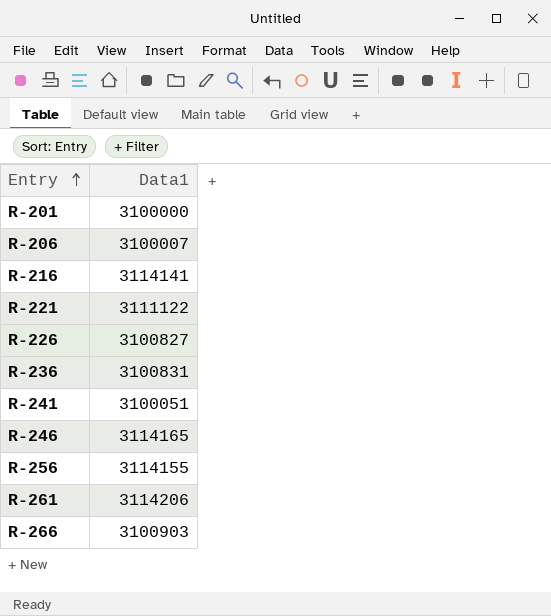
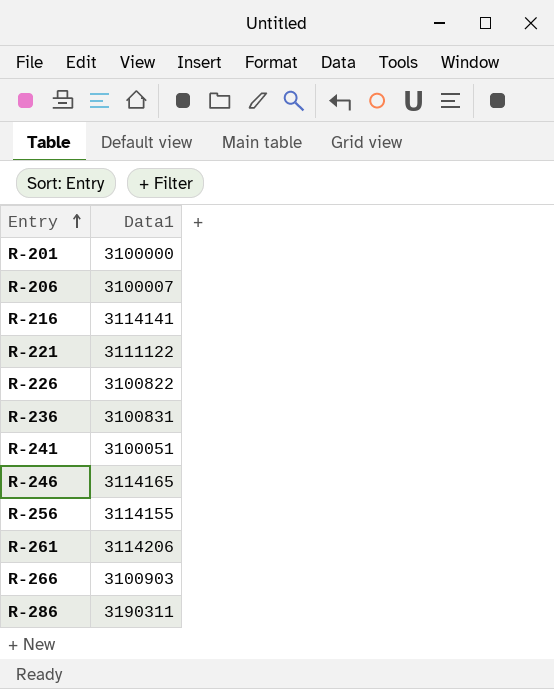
R-226 | Data1: 3100827 -> 3100822
row R-286: none -> 3190311

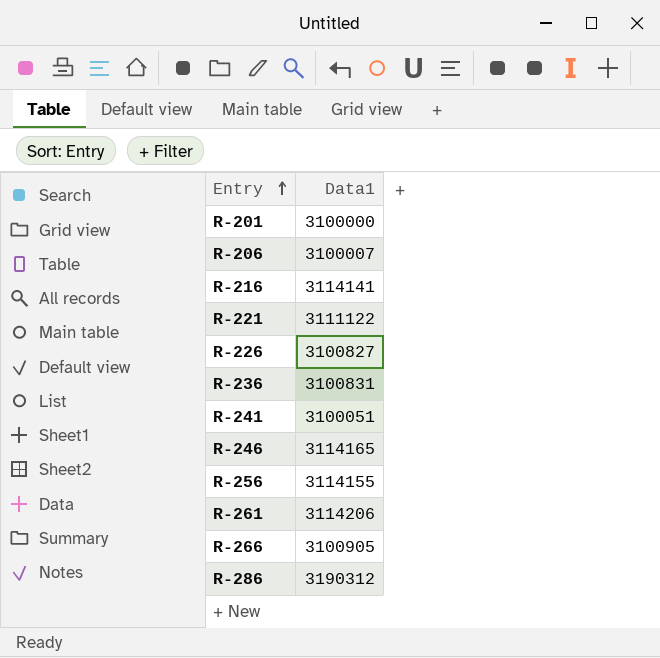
R-226 | Data1: 3100822 -> 3100827
R-266 | Data1: 3100903 -> 3100905
R-286 | Data1: 3190311 -> 3190312

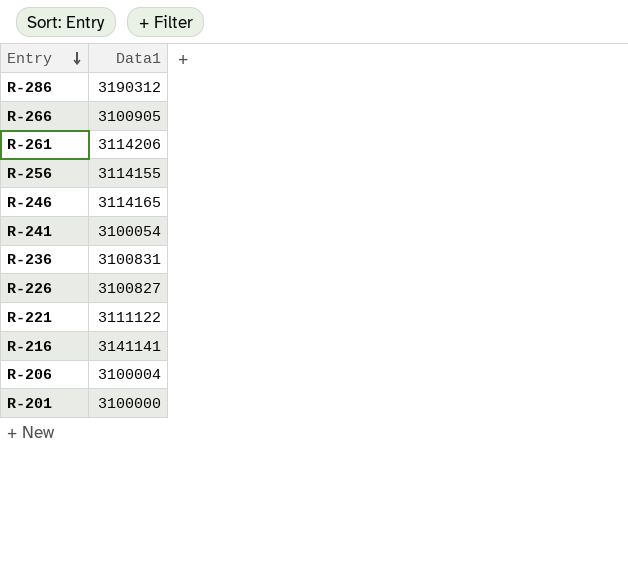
row order: Entry ascending -> Entry descending
R-241 | Data1: 3100051 -> 3100054
R-216 | Data1: 3114141 -> 3141141
R-206 | Data1: 3100007 -> 3100004

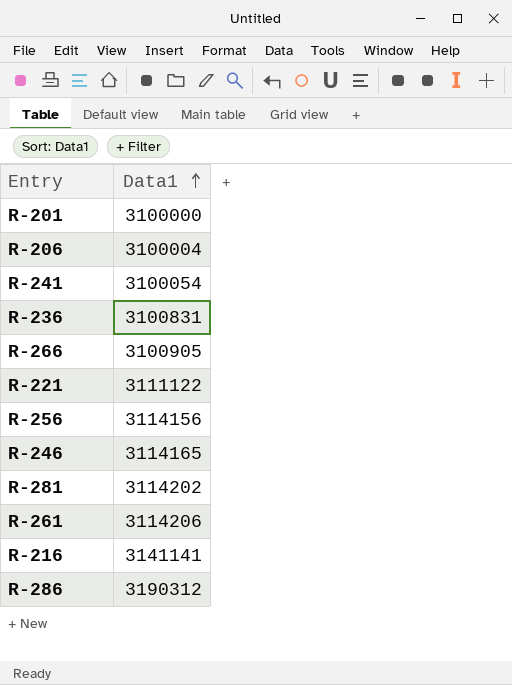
row order: Entry descending -> Data1 ascending
row R-226: 3100827 -> none
R-256 | Data1: 3114155 -> 3114156
row R-281: none -> 3114202

